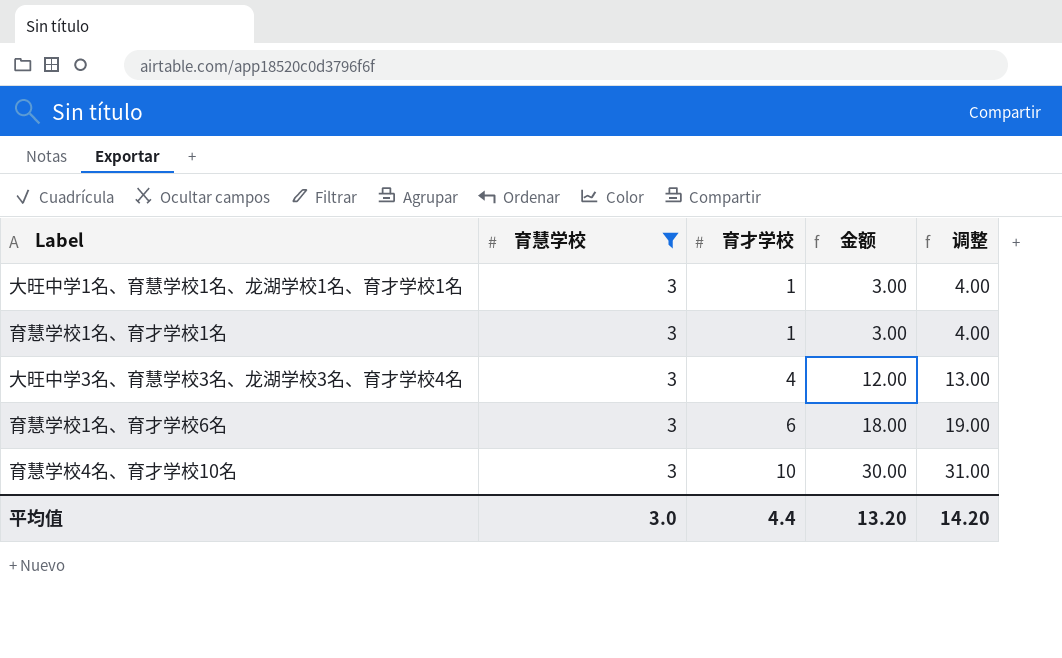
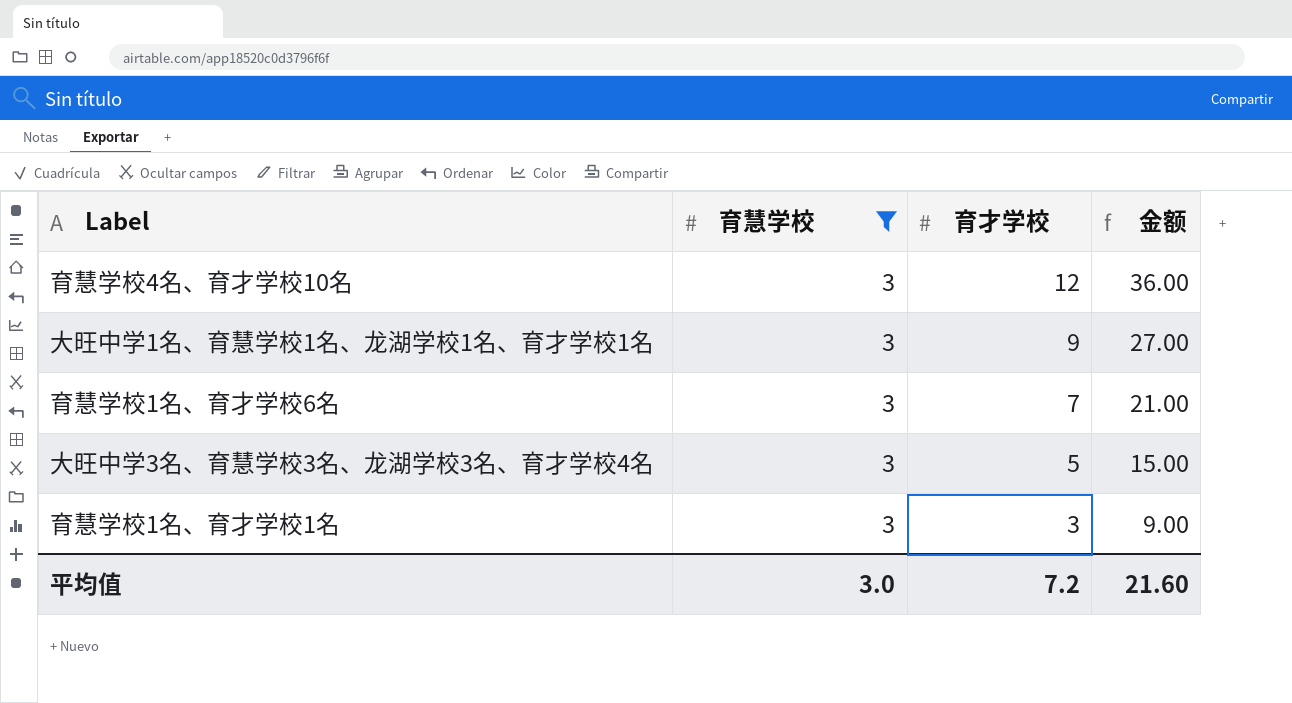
row order: 育才学校 ascending -> 育才学校 descending
column 调整 | formula: [金额] + 1 -> none
育慧学校4名、育才学校10名 | 育才学校: 10 -> 12
育慧学校4名、育才学校10名 | 金额: 30.00 -> 36.00
大旺中学1名、育慧学校1名、龙湖学校1名、育才学校1名 | 育才学校: 1 -> 9
大旺中学1名、育慧学校1名、龙湖学校1名、育才学校1名 | 金额: 3.00 -> 27.00
育慧学校1名、育才学校6名 | 育才学校: 6 -> 7
育慧学校1名、育才学校6名 | 金额: 18.00 -> 21.00
大旺中学3名、育慧学校3名、龙湖学校3名、育才学校4名 | 育才学校: 4 -> 5
大旺中学3名、育慧学校3名、龙湖学校3名、育才学校4名 | 金额: 12.00 -> 15.00
育慧学校1名、育才学校1名 | 育才学校: 1 -> 3
育慧学校1名、育才学校1名 | 金额: 3.00 -> 9.00
平均值 | 育才学校: 4.4 -> 7.2
平均值 | 金额: 13.20 -> 21.60

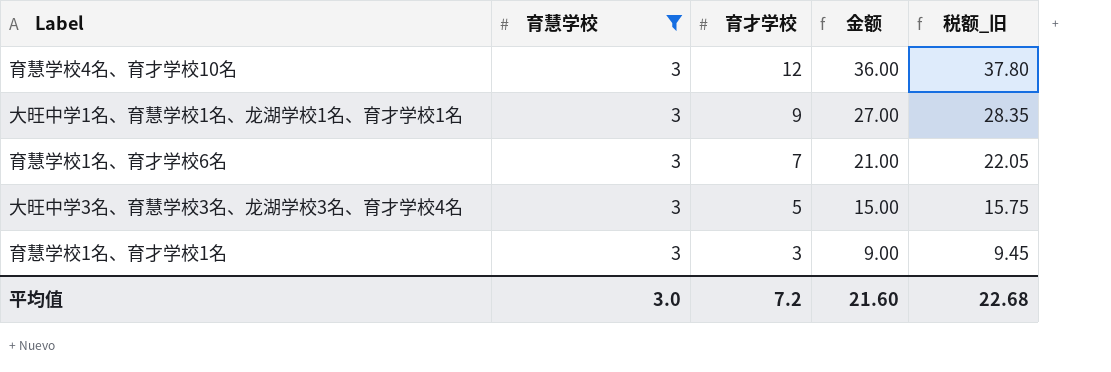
column 税额_旧 | formula: none -> [金额] * 1.05

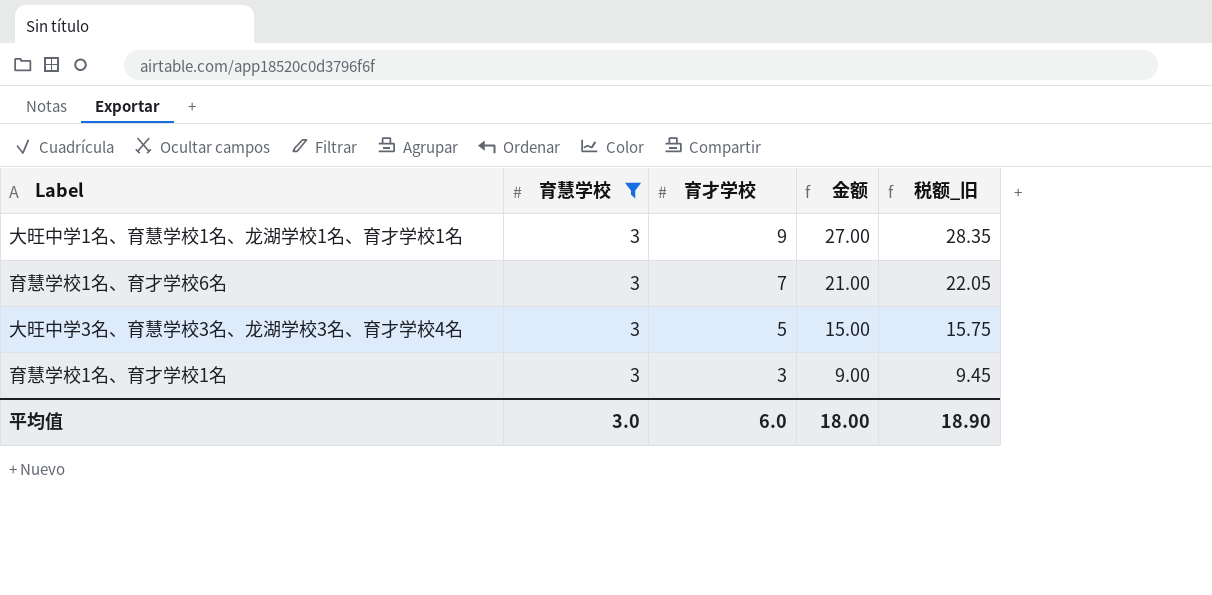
row 育慧学校4名、育才学校10名: 3 | 12 | 36.00 | 37.80 -> none
平均值 | 育才学校: 7.2 -> 6.0
平均值 | 金额: 21.60 -> 18.00
平均值 | 税额_旧: 22.68 -> 18.90

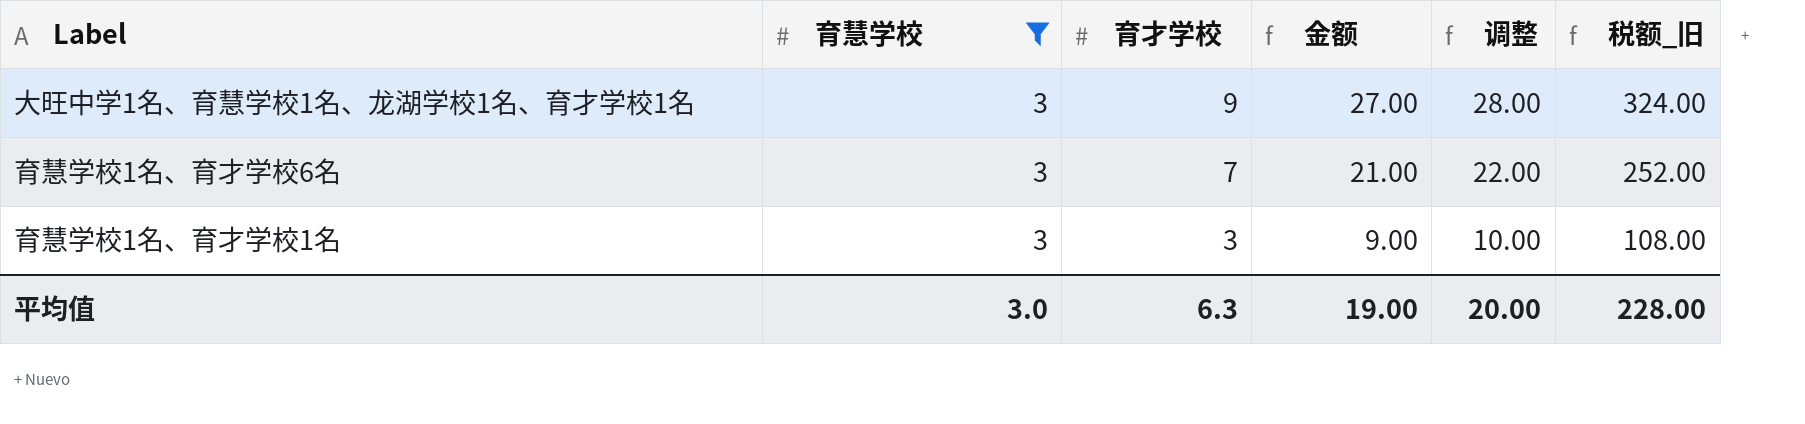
column 调整 | formula: none -> [金额] + 1
column 税额_旧 | formula: [金额] * 1.05 -> [金额] * 12
row 大旺中学3名、育慧学校3名、龙湖学校3名、育才学校4名: 3 | 5 | 15.00 | 15.75 -> none
平均值 | 育才学校: 6.0 -> 6.3
平均值 | 金额: 18.00 -> 19.00
平均值 | 税额_旧: 18.90 -> 228.00

